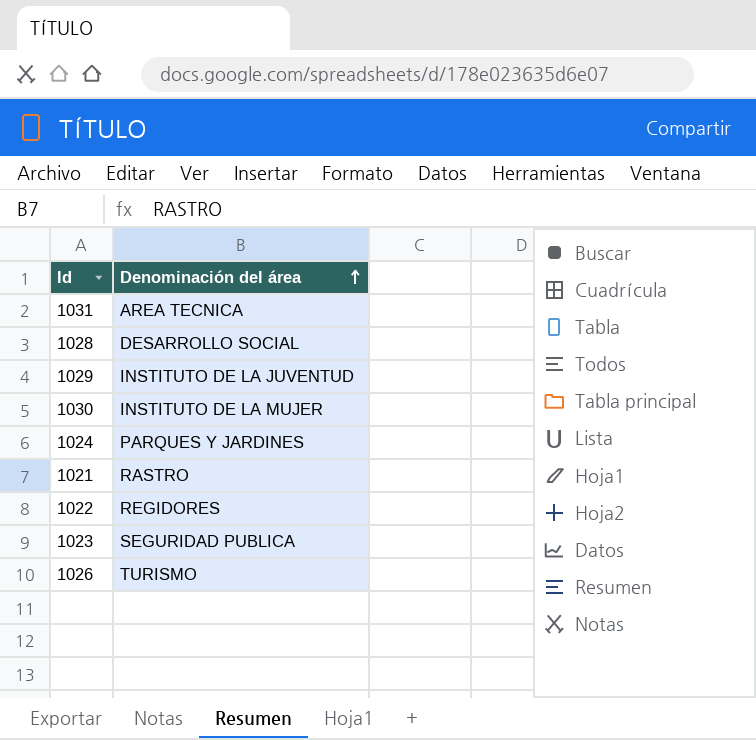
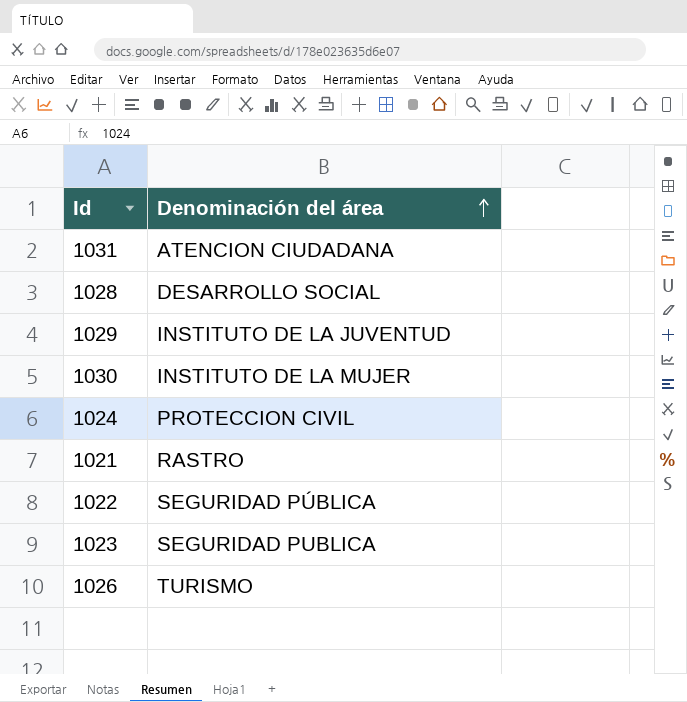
1031 | Denominación del área: AREA TECNICA -> ATENCION CIUDADANA
1024 | Denominación del área: PARQUES Y JARDINES -> PROTECCION CIVIL
1022 | Denominación del área: REGIDORES -> SEGURIDAD PÚBLICA

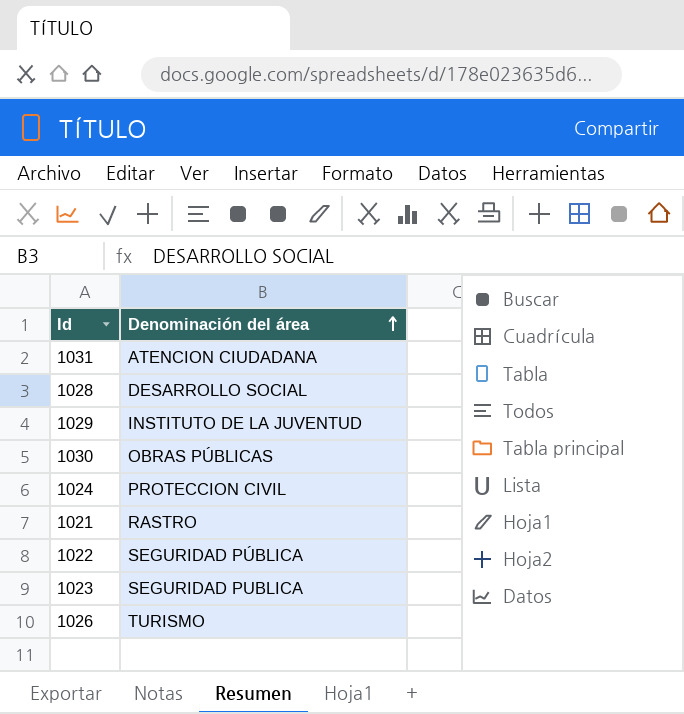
1030 | Denominación del área: INSTITUTO DE LA MUJER -> OBRAS PÚBLICAS

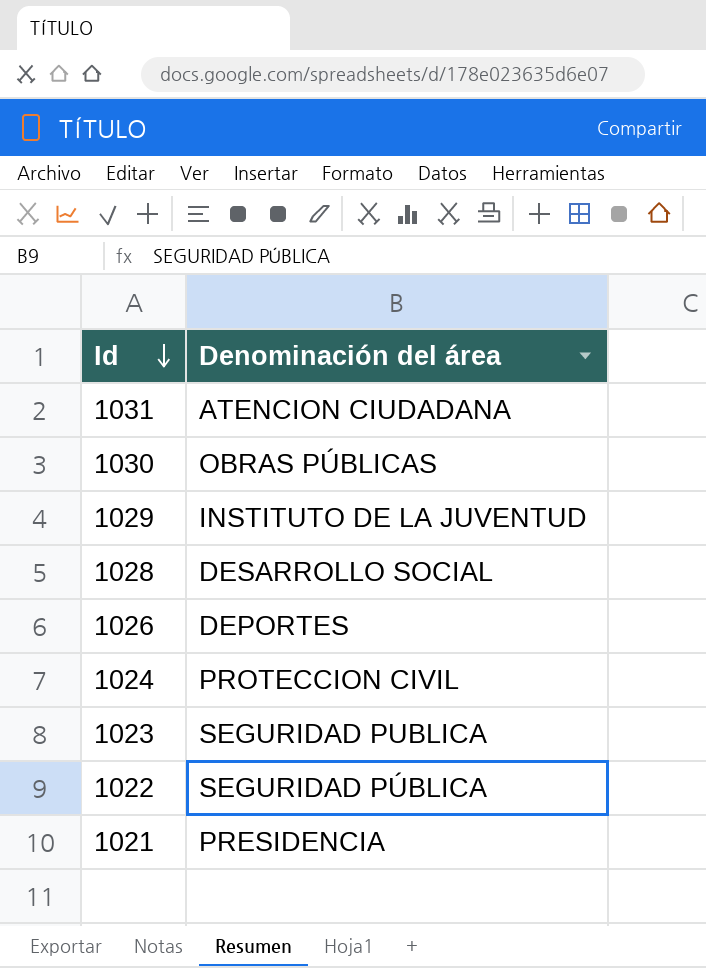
row order: Denominación del área ascending -> Id descending
1026 | Denominación del área: TURISMO -> DEPORTES
1021 | Denominación del área: RASTRO -> PRESIDENCIA

